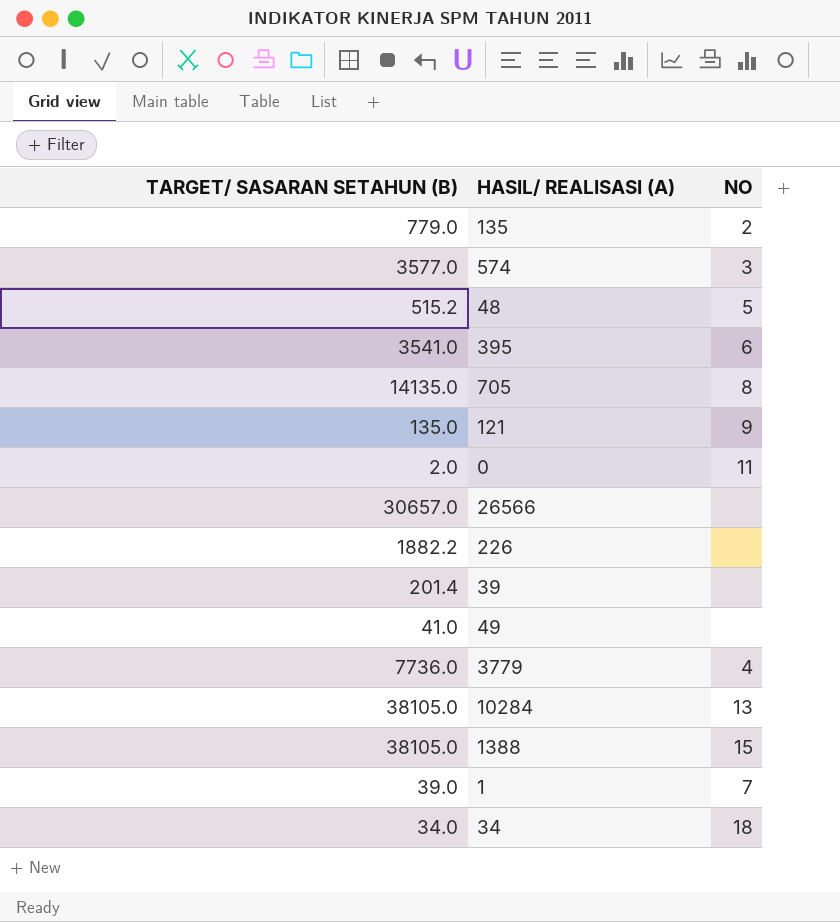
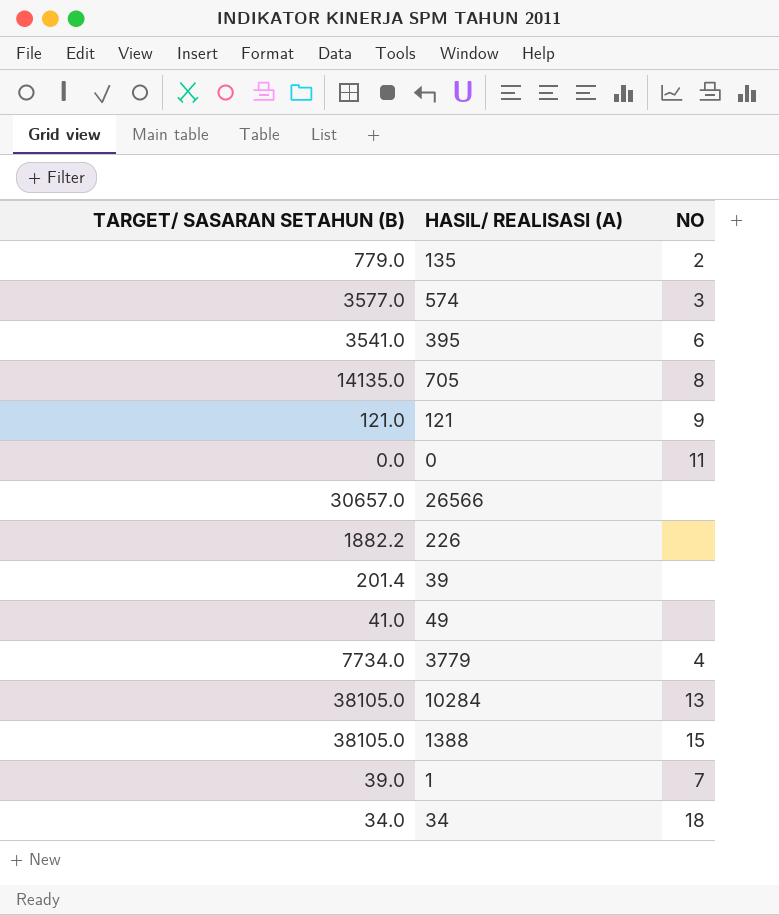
row 48: 515.2 | 5 -> none
121 | TARGET/ SASARAN SETAHUN (B): 135.0 -> 121.0
0 | TARGET/ SASARAN SETAHUN (B): 2.0 -> 0.0
3779 | TARGET/ SASARAN SETAHUN (B): 7736.0 -> 7734.0

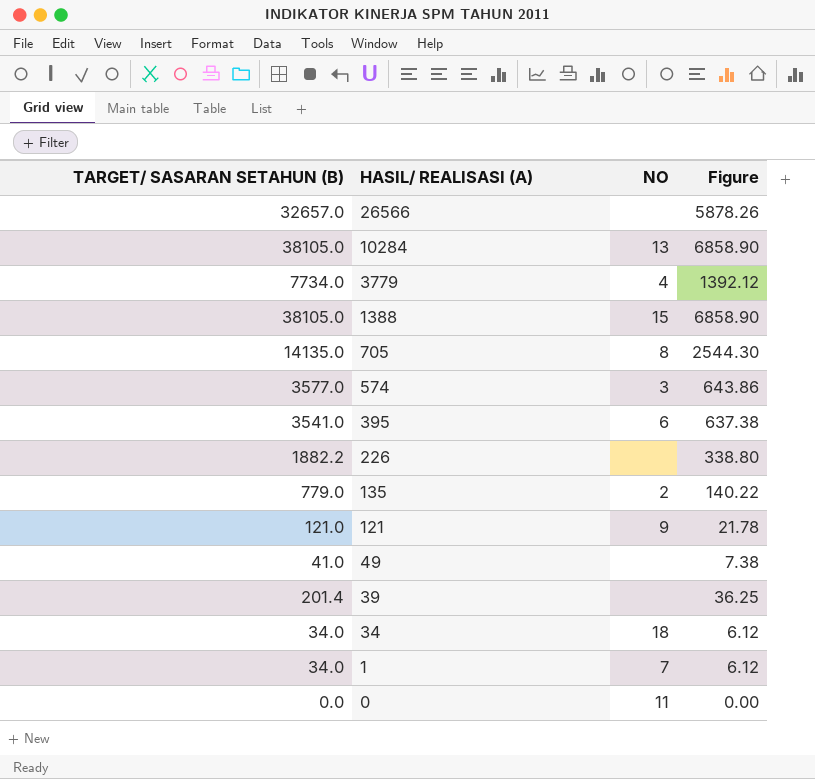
row order: none -> HASIL/ REALISASI (A) descending
column Figure | formula: none -> [TARGET/ SASARAN SETAHUN (B)] * 0.18
26566 | TARGET/ SASARAN SETAHUN (B): 30657.0 -> 32657.0
1 | TARGET/ SASARAN SETAHUN (B): 39.0 -> 34.0

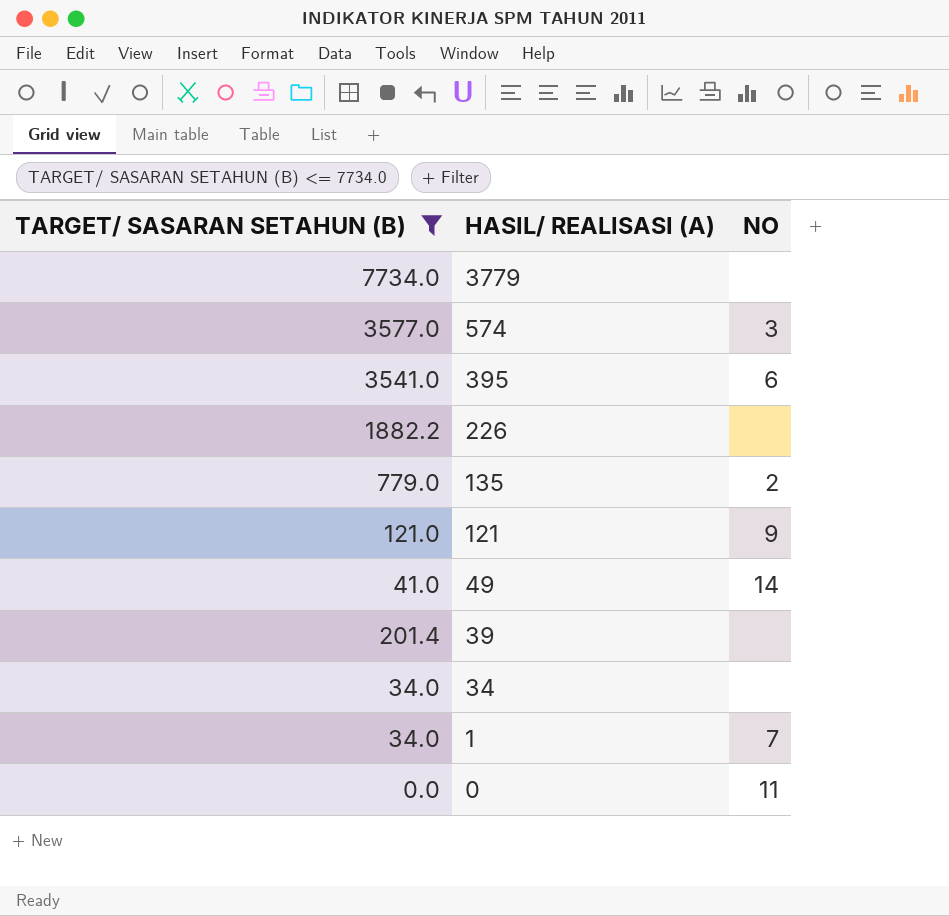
filter: none -> TARGET/ SASARAN SETAHUN (B) <= 7734.0
column Figure | formula: [TARGET/ SASARAN SETAHUN (B)] * 0.18 -> none
3779 | NO: 4 -> none
49 | NO: none -> 14
34 | NO: 18 -> none

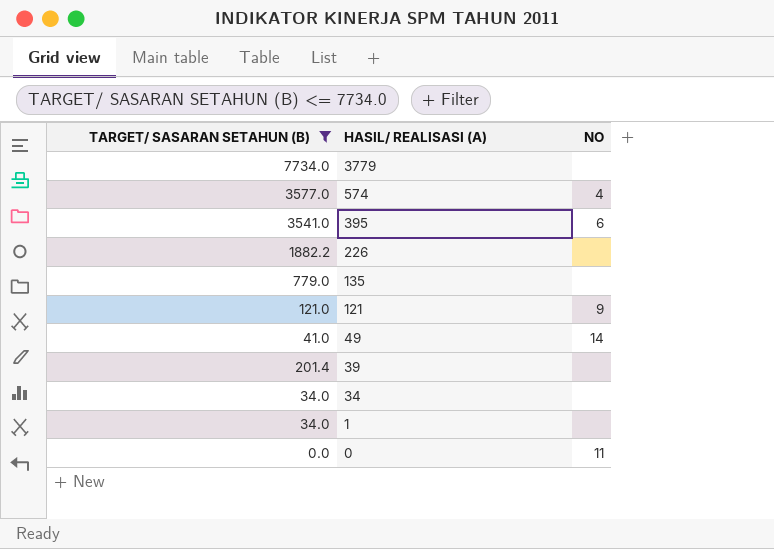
574 | NO: 3 -> 4
135 | NO: 2 -> none
1 | NO: 7 -> none

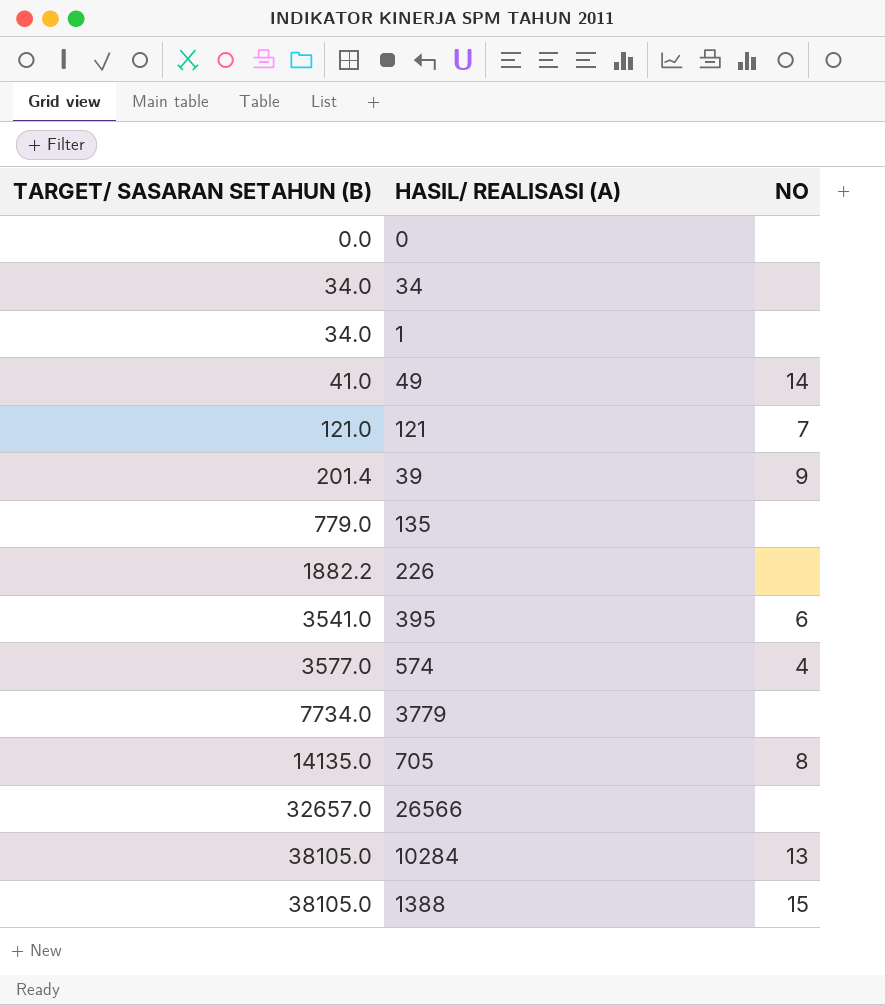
filter: TARGET/ SASARAN SETAHUN (B) <= 7734.0 -> none
row order: HASIL/ REALISASI (A) descending -> TARGET/ SASARAN SETAHUN (B) ascending
0 | NO: 11 -> none
121 | NO: 9 -> 7
39 | NO: none -> 9

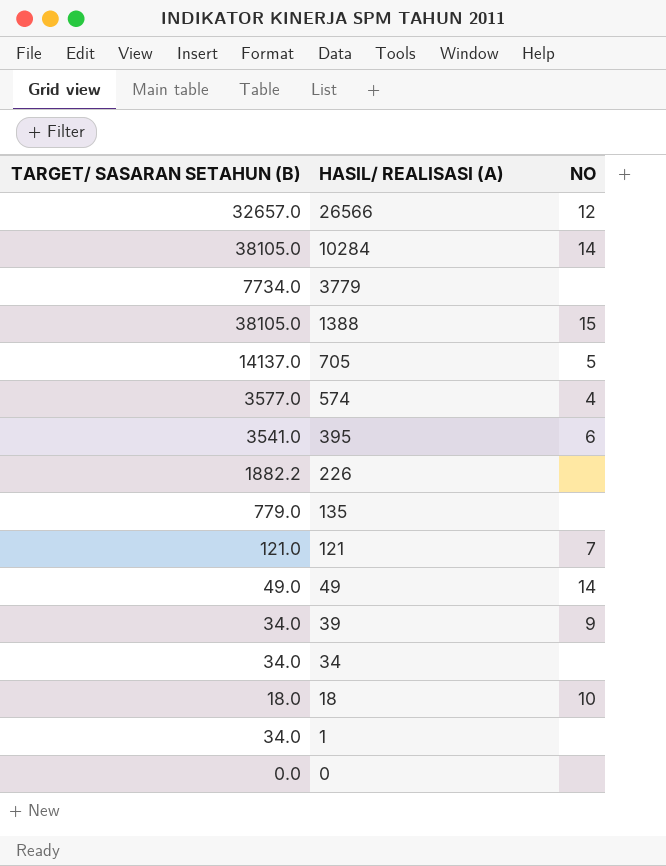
row order: TARGET/ SASARAN SETAHUN (B) ascending -> HASIL/ REALISASI (A) descending
26566 | NO: none -> 12
10284 | NO: 13 -> 14
705 | TARGET/ SASARAN SETAHUN (B): 14135.0 -> 14137.0
705 | NO: 8 -> 5
49 | TARGET/ SASARAN SETAHUN (B): 41.0 -> 49.0
39 | TARGET/ SASARAN SETAHUN (B): 201.4 -> 34.0
row 18: none -> 18.0 | 10

